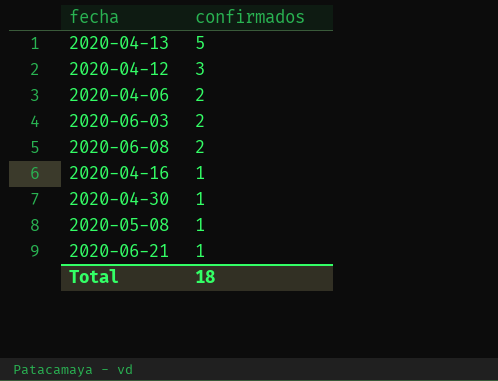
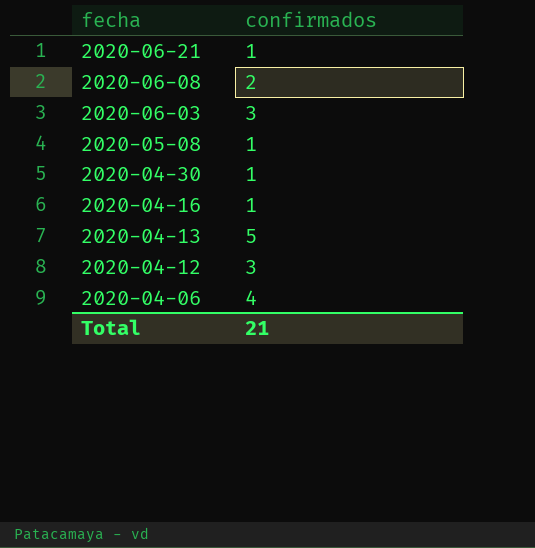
row order: confirmados descending -> fecha descending
2020-06-03 | confirmados: 2 -> 3
2020-04-06 | confirmados: 2 -> 4
Total | confirmados: 18 -> 21

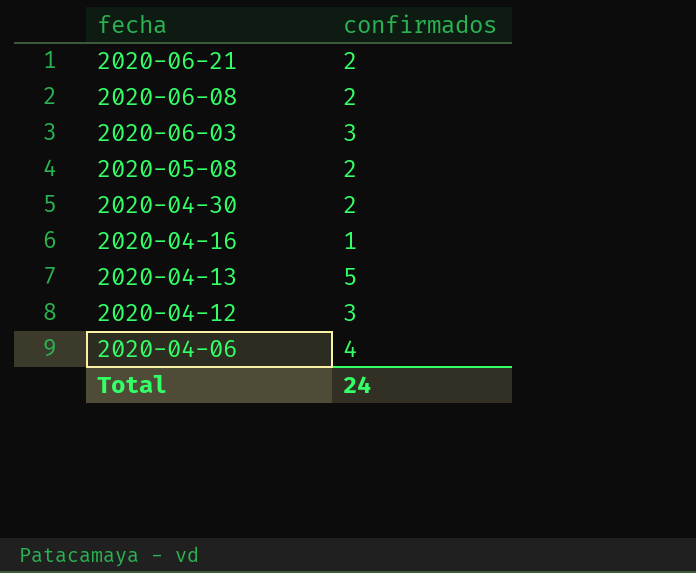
2020-06-21 | confirmados: 1 -> 2
2020-05-08 | confirmados: 1 -> 2
2020-04-30 | confirmados: 1 -> 2
Total | confirmados: 21 -> 24

